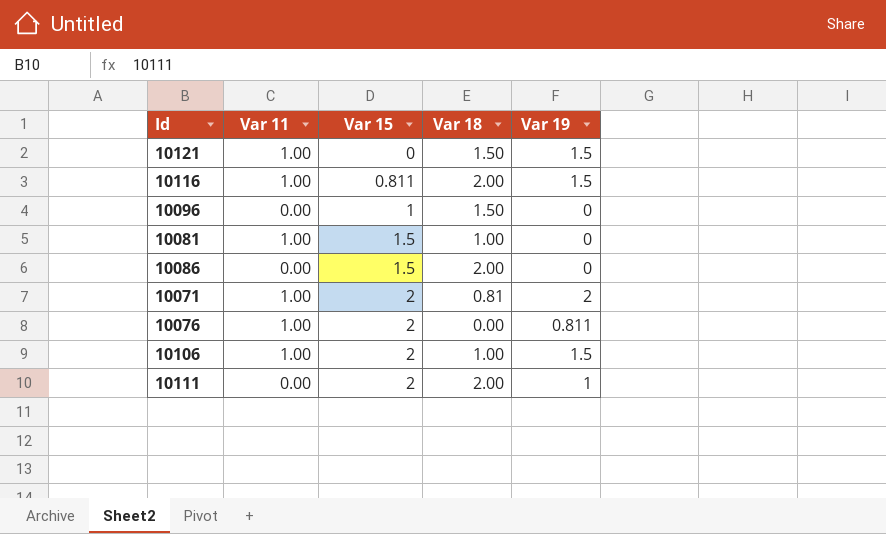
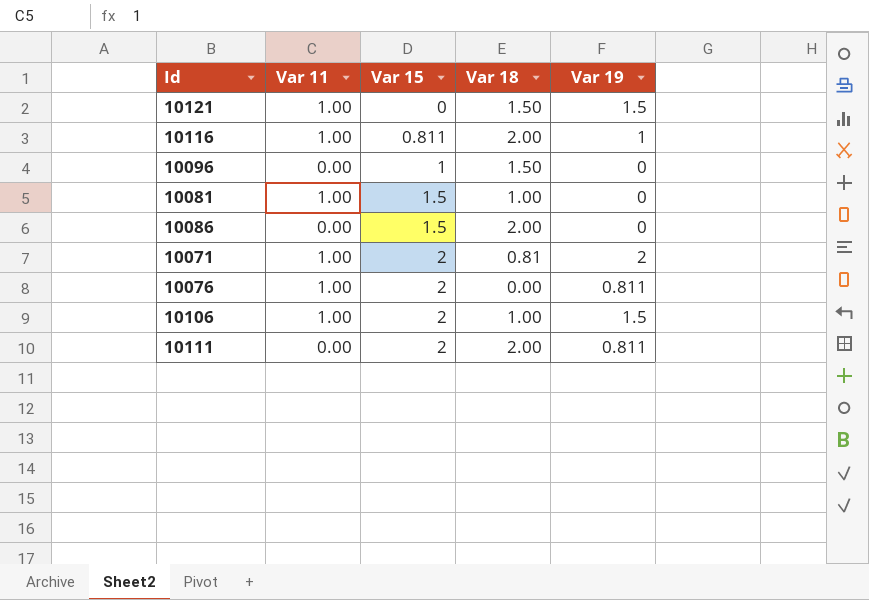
10116 | Var 19: 1.5 -> 1
10111 | Var 19: 1 -> 0.811

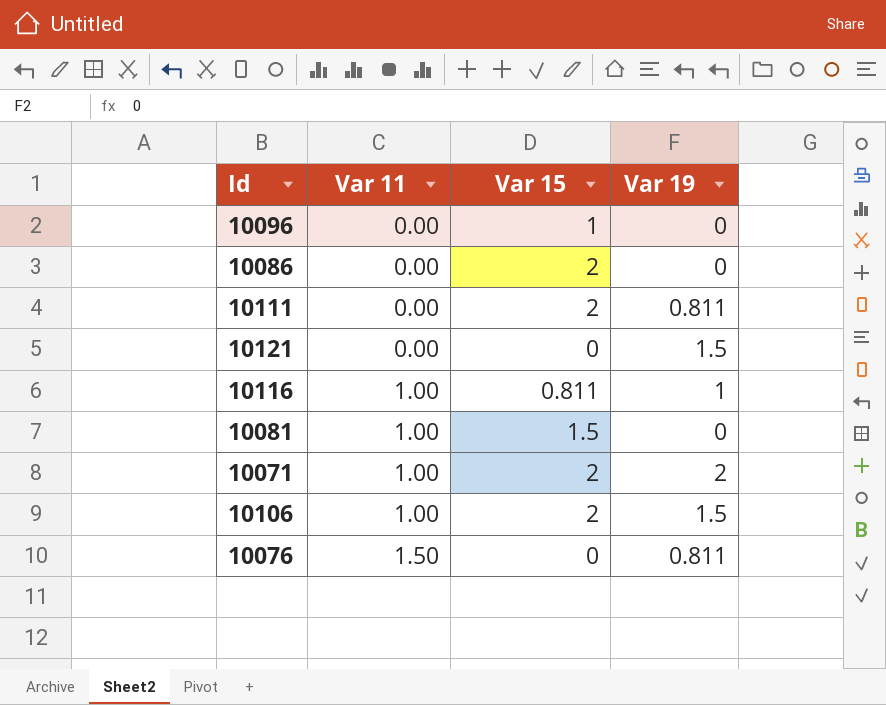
row order: Var 15 ascending -> Var 11 ascending
column Var 18 | position: 4 -> none
10086 | Var 15: 1.5 -> 2
10121 | Var 11: 1.00 -> 0.00
10076 | Var 11: 1.00 -> 1.50
10076 | Var 15: 2 -> 0

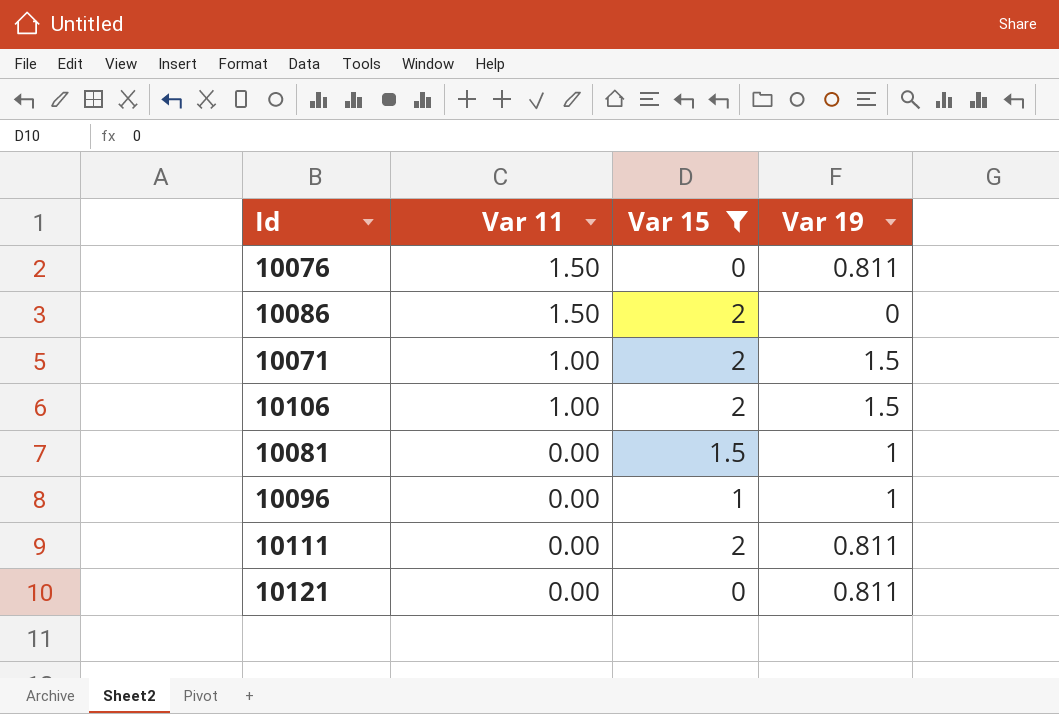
filter: none -> Var 15 != 0.811
row order: Var 11 ascending -> Var 11 descending
10086 | Var 11: 0.00 -> 1.50
10071 | Var 19: 2 -> 1.5
10081 | Var 11: 1.00 -> 0.00
10081 | Var 19: 0 -> 1
10096 | Var 19: 0 -> 1
10121 | Var 19: 1.5 -> 0.811

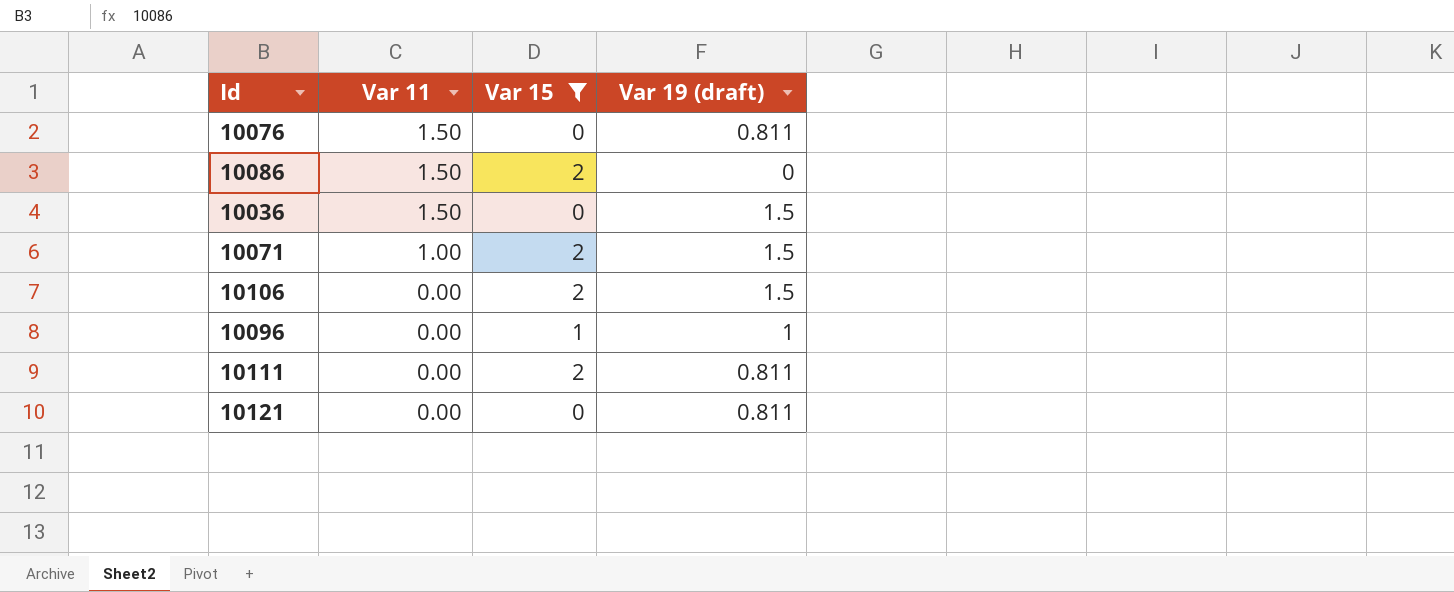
column name: Var 19 -> Var 19 (draft)
row 10081: 0.00 | 1.5 | 1 -> none
row 10036: none -> 1.50 | 0 | 1.5
10106 | Var 11: 1.00 -> 0.00

